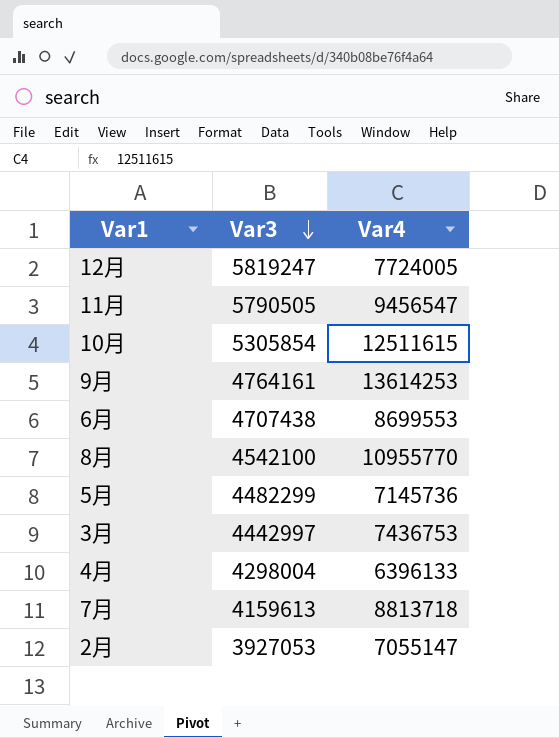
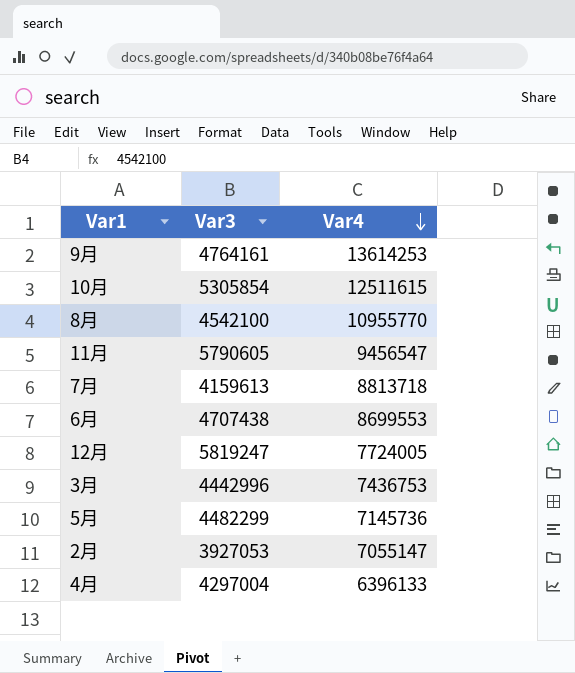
row order: Var3 descending -> Var4 descending
11月 | Var3: 5790505 -> 5790605
3月 | Var3: 4442997 -> 4442996
4月 | Var3: 4298004 -> 4297004

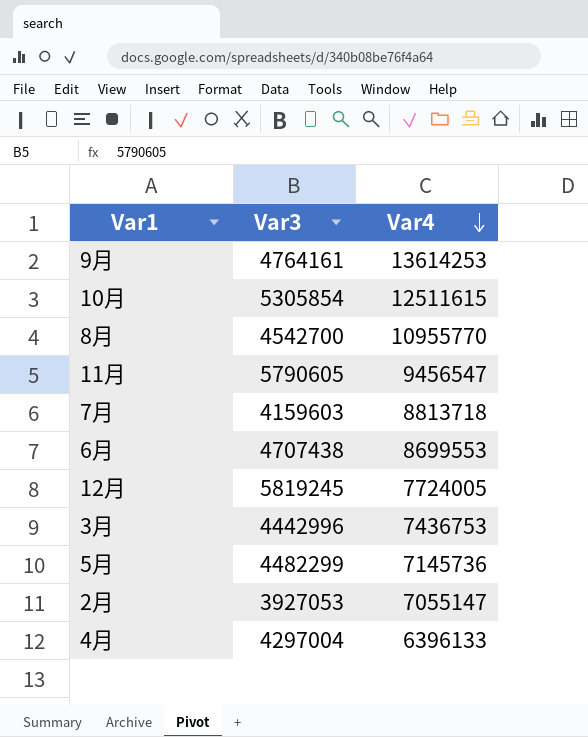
8月 | Var3: 4542100 -> 4542700
7月 | Var3: 4159613 -> 4159603
12月 | Var3: 5819247 -> 5819245

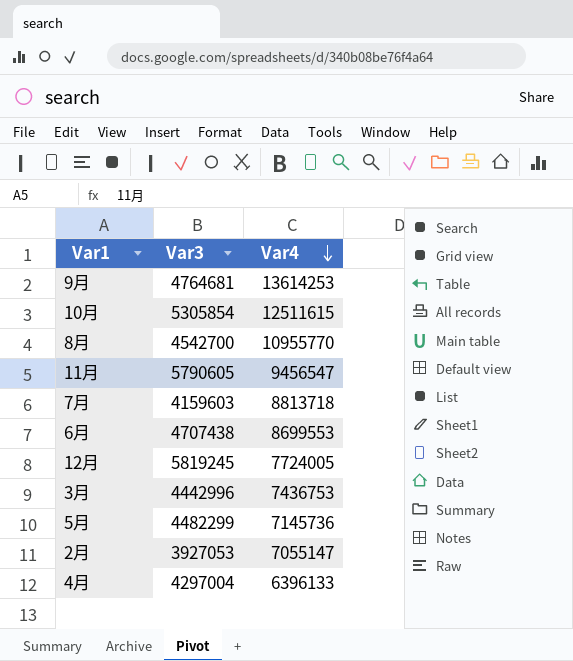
9月 | Var3: 4764161 -> 4764681

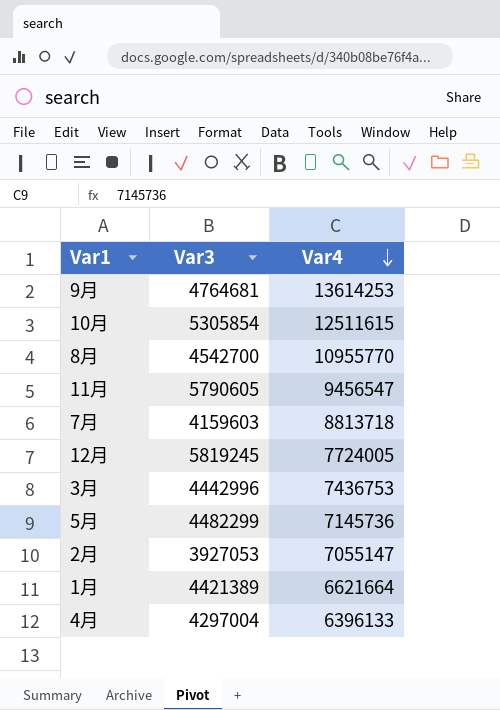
row 6月: 4707438 | 8699553 -> none
row 1月: none -> 4421389 | 6621664

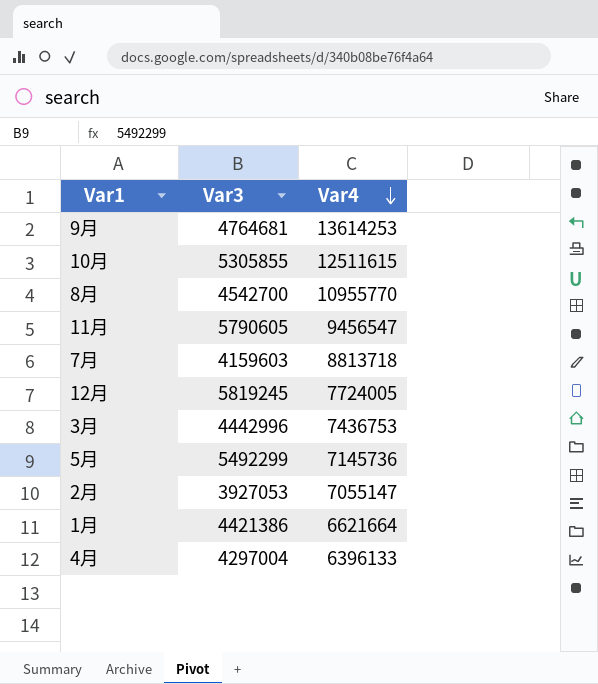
10月 | Var3: 5305854 -> 5305855
5月 | Var3: 4482299 -> 5492299
1月 | Var3: 4421389 -> 4421386

